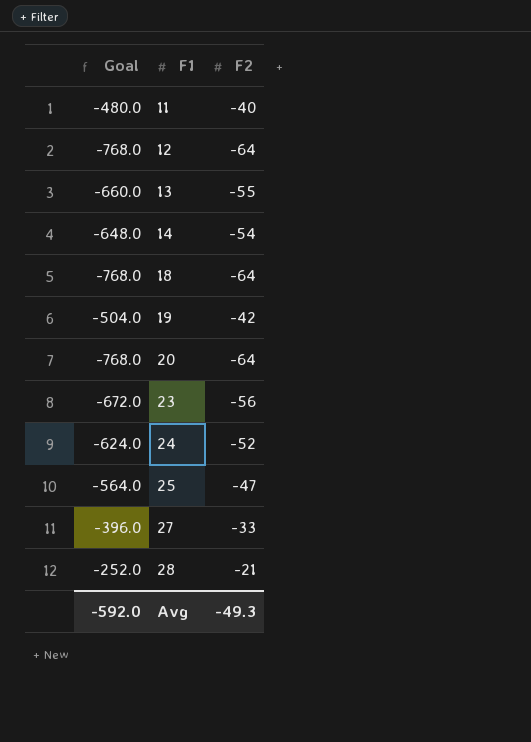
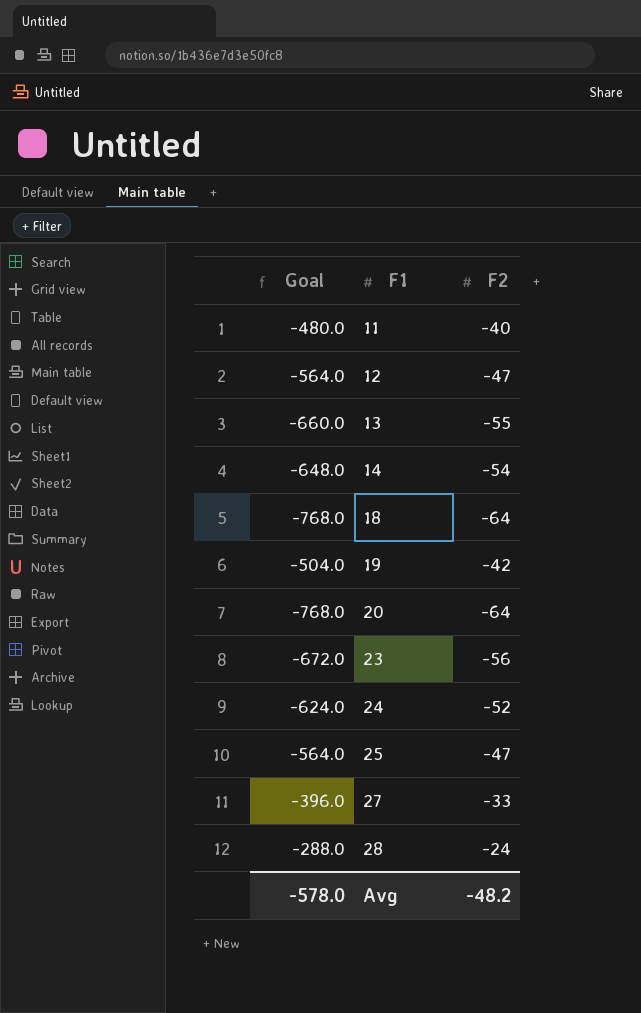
12 | Goal: -768.0 -> -564.0
12 | F2: -64 -> -47
28 | Goal: -252.0 -> -288.0
28 | F2: -21 -> -24
Avg | Goal: -592.0 -> -578.0
Avg | F2: -49.3 -> -48.2

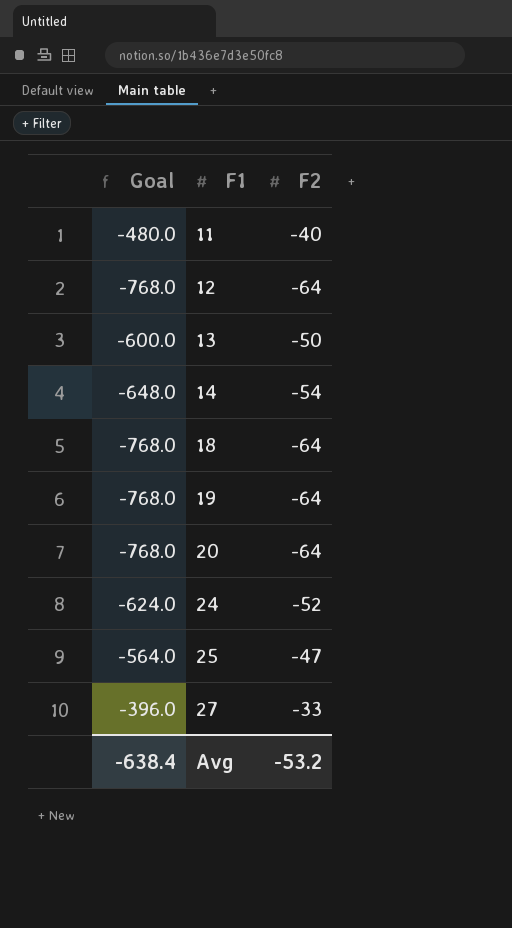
row 23: -672.0 | -56 -> none
row 28: -288.0 | -24 -> none
12 | Goal: -564.0 -> -768.0
12 | F2: -47 -> -64
13 | Goal: -660.0 -> -600.0
13 | F2: -55 -> -50
19 | Goal: -504.0 -> -768.0
19 | F2: -42 -> -64
Avg | Goal: -578.0 -> -638.4
Avg | F2: -48.2 -> -53.2

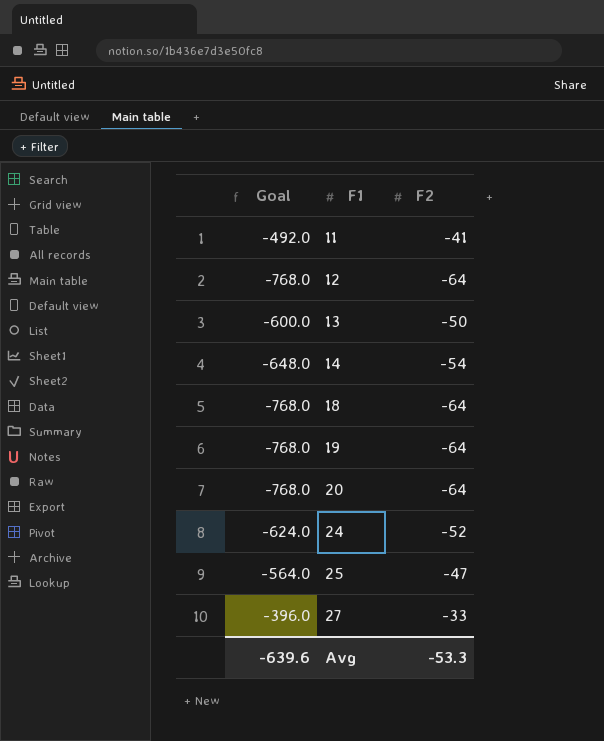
11 | Goal: -480.0 -> -492.0
11 | F2: -40 -> -41
Avg | Goal: -638.4 -> -639.6
Avg | F2: -53.2 -> -53.3

